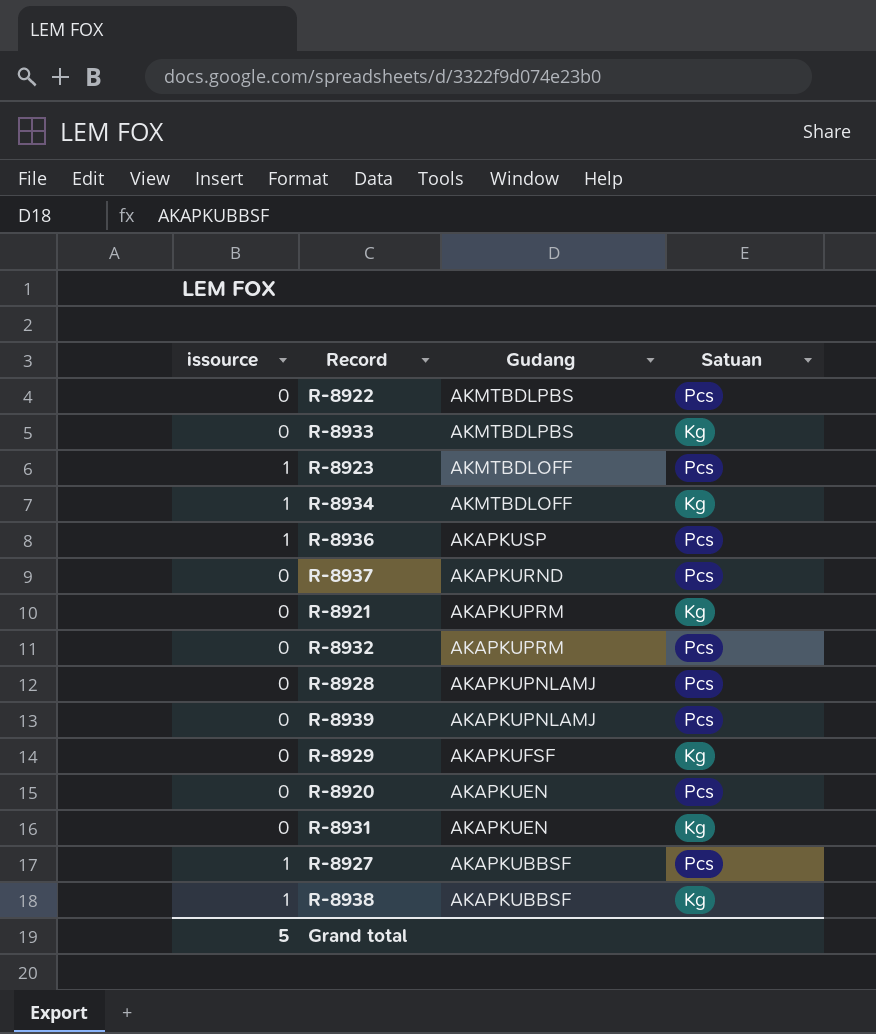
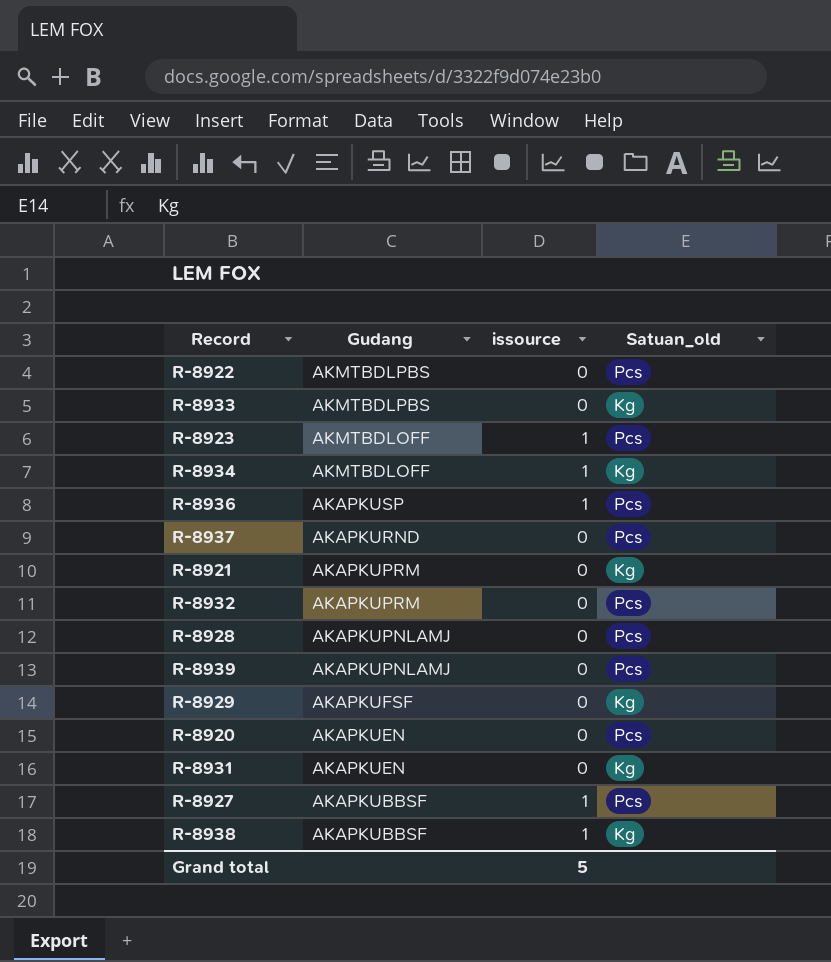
column issource | position: 1 -> 3
column name: Satuan -> Satuan_old

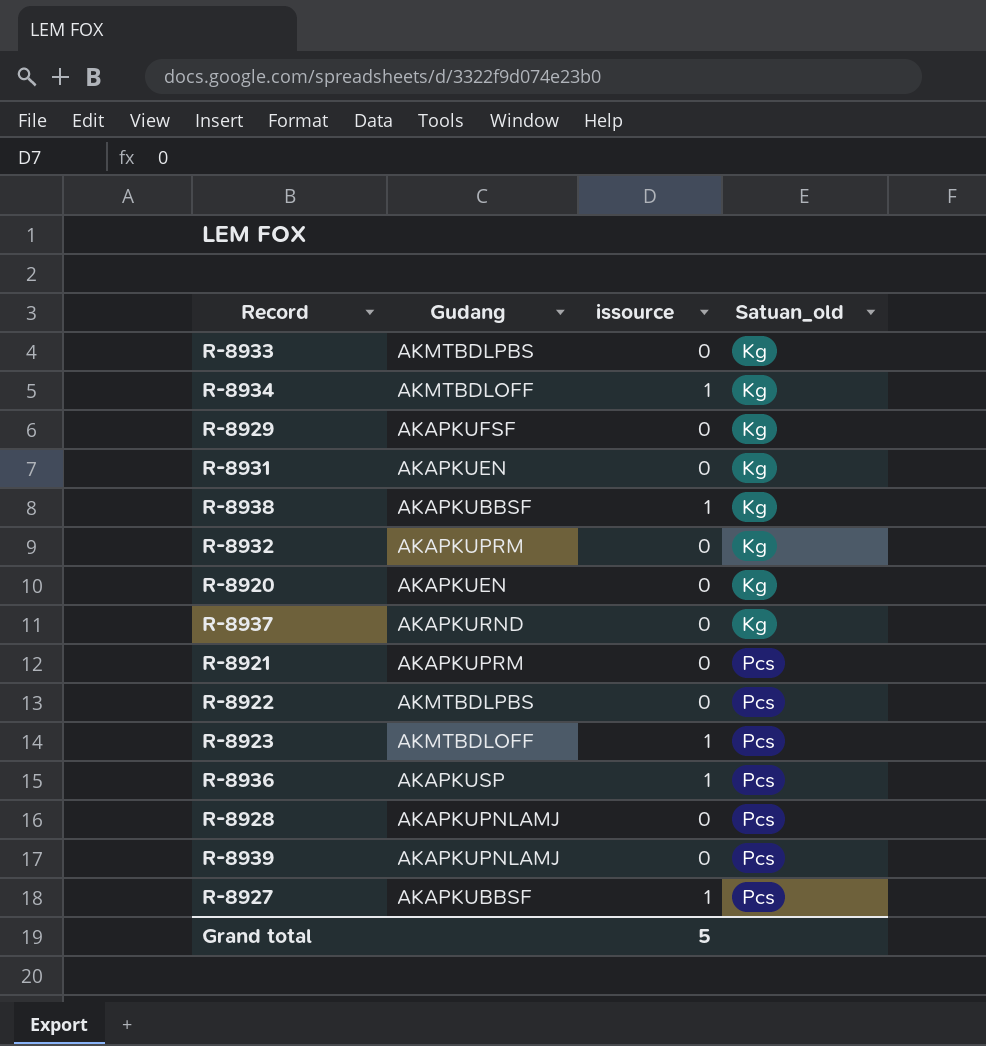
row order: Gudang descending -> Satuan_old ascending
R-8932 | Satuan_old: Pcs -> Kg
R-8920 | Satuan_old: Pcs -> Kg
R-8937 | Satuan_old: Pcs -> Kg
R-8921 | Satuan_old: Kg -> Pcs

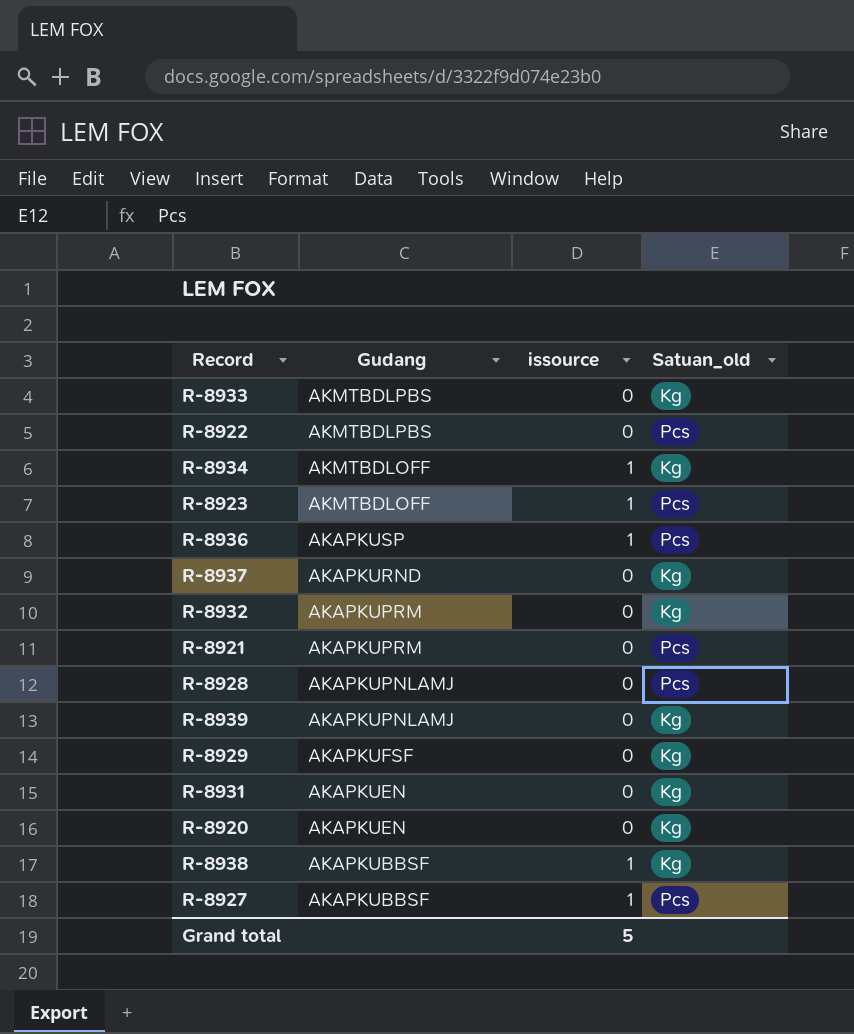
row order: Satuan_old ascending -> Gudang descending
R-8939 | Satuan_old: Pcs -> Kg

